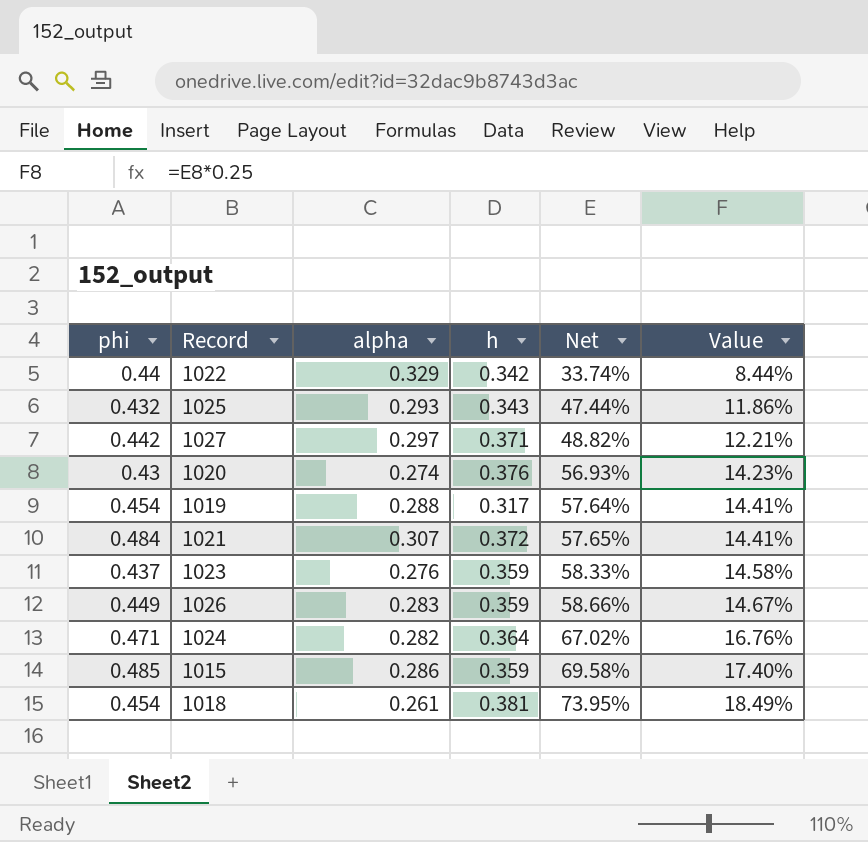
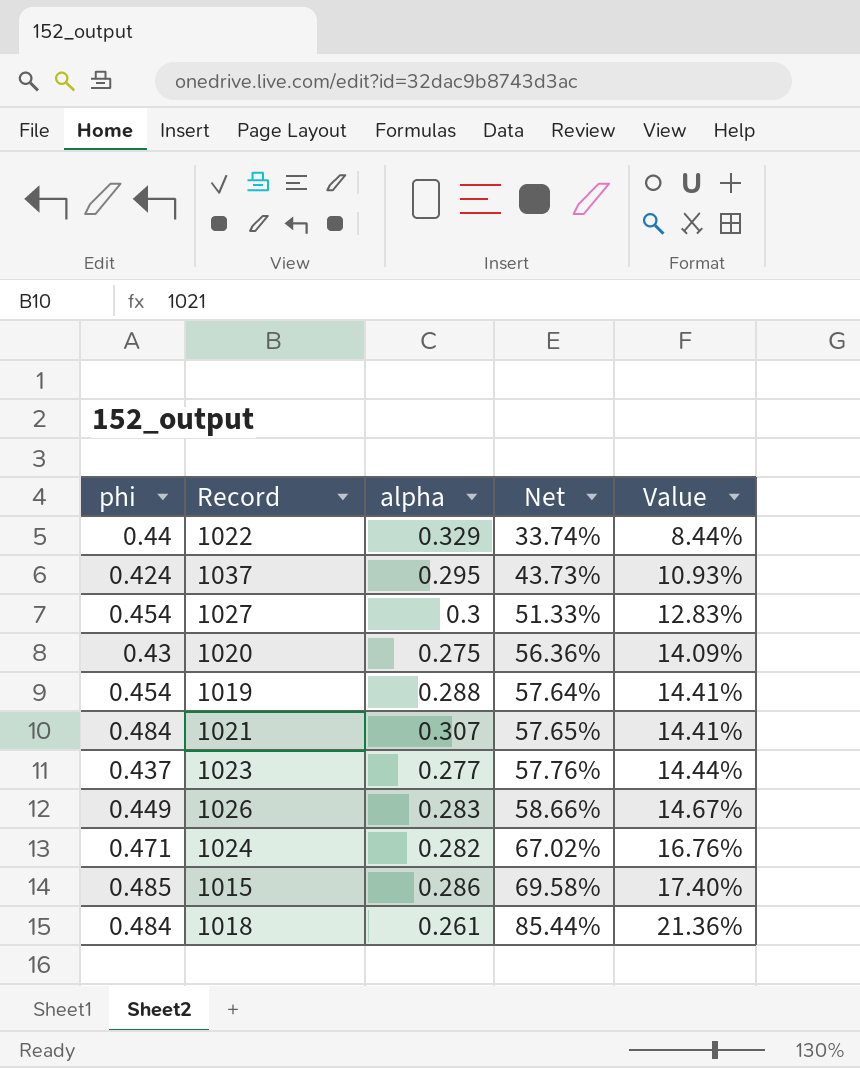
column h | position: 4 -> none
row 1025: 0.432 | 0.293 | 0.343 | 47.44% | 11.86% -> none
row 1037: none -> 0.424 | 0.295 | 43.73% | 10.93%
1027 | phi: 0.442 -> 0.454
1027 | alpha: 0.297 -> 0.3
1027 | Net: 48.82% -> 51.33%
1027 | Value: 12.21% -> 12.83%
1020 | alpha: 0.274 -> 0.275
1020 | Net: 56.93% -> 56.36%
1020 | Value: 14.23% -> 14.09%
1023 | alpha: 0.276 -> 0.277
1023 | Net: 58.33% -> 57.76%
1023 | Value: 14.58% -> 14.44%
1018 | phi: 0.454 -> 0.484
1018 | Net: 73.95% -> 85.44%
1018 | Value: 18.49% -> 21.36%

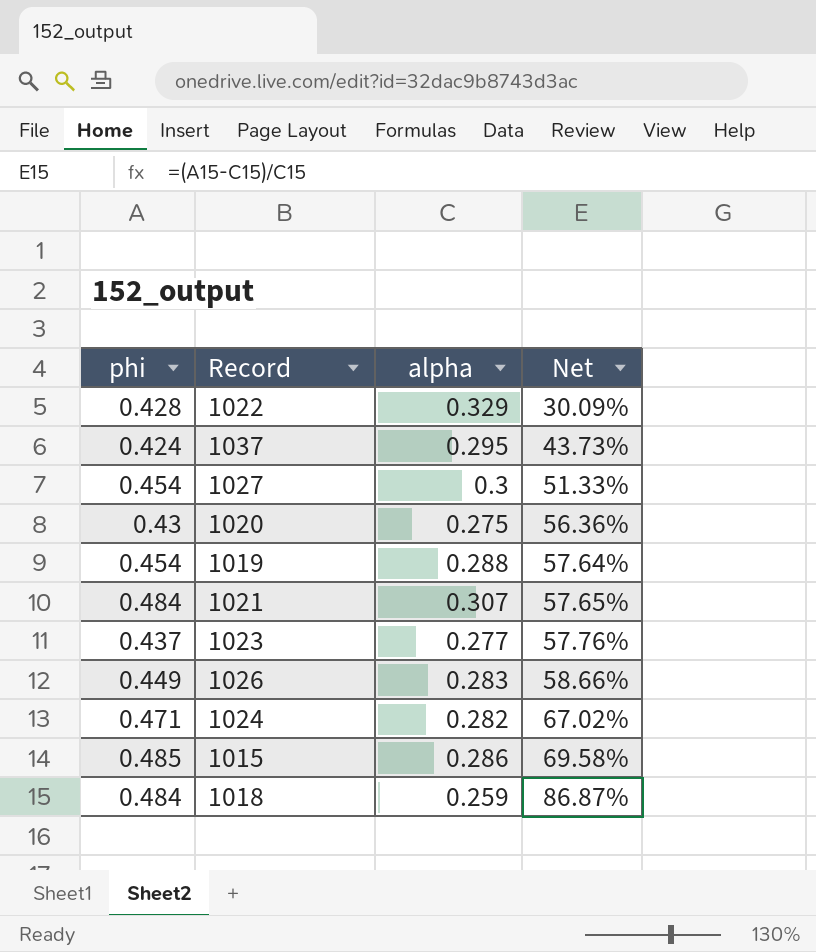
column Value | formula: [Net] * 0.25 -> none
1022 | phi: 0.44 -> 0.428
1022 | Net: 33.74% -> 30.09%
1018 | alpha: 0.261 -> 0.259
1018 | Net: 85.44% -> 86.87%

